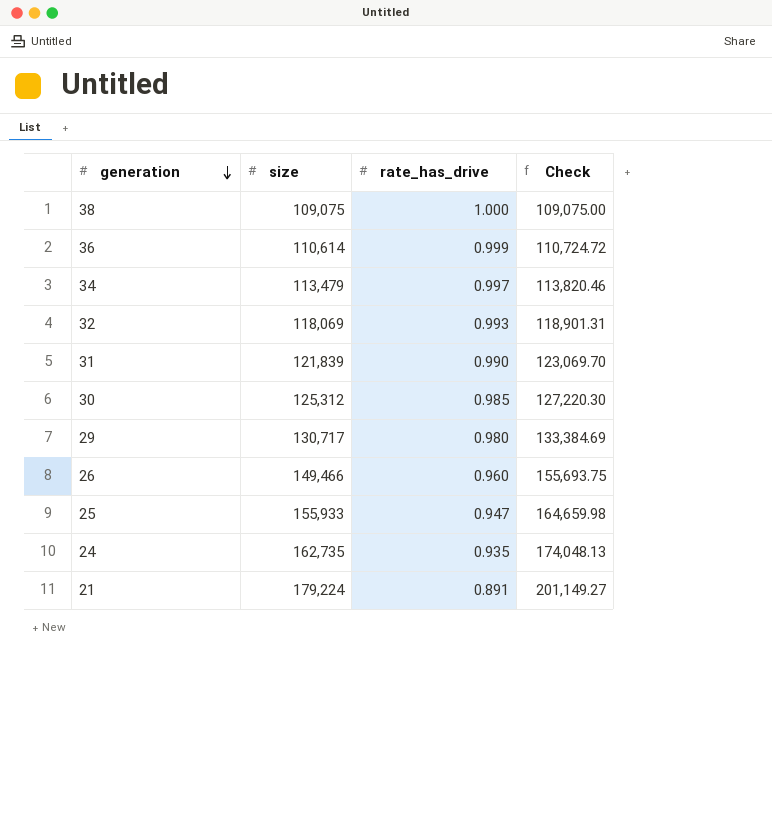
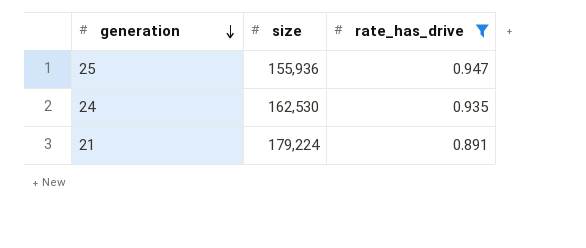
filter: none -> rate_has_drive <= 0.947
column Check | formula: [size] / [rate_has_drive] -> none
25 | size: 155,933 -> 155,936
24 | size: 162,735 -> 162,530

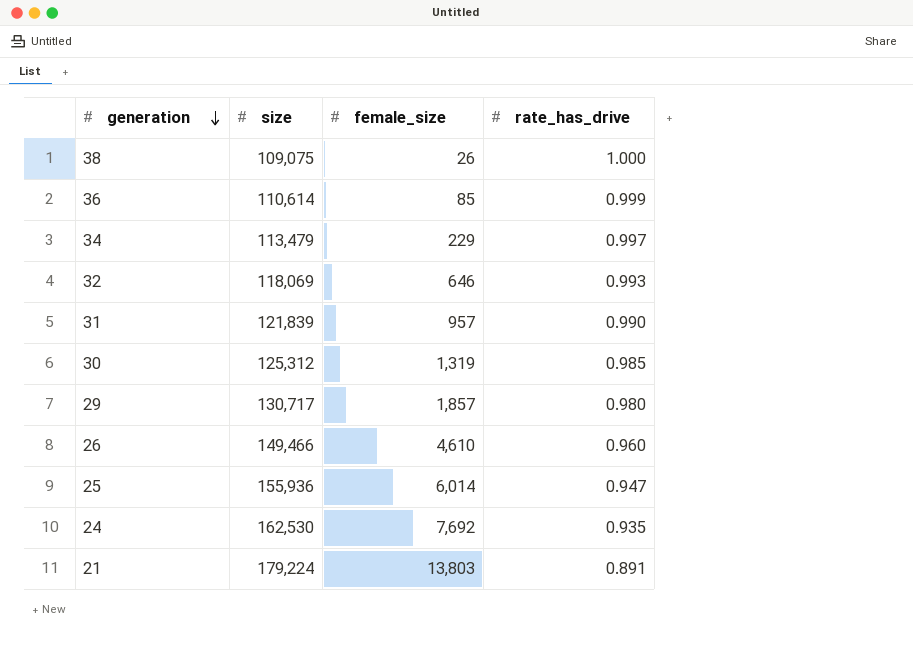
filter: rate_has_drive <= 0.947 -> none
column female_size | position: none -> 3

